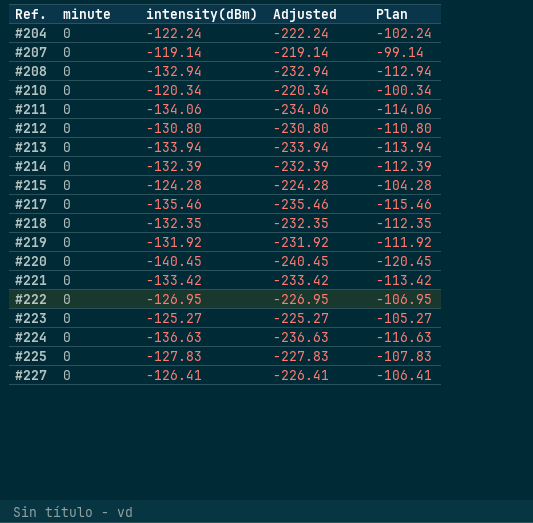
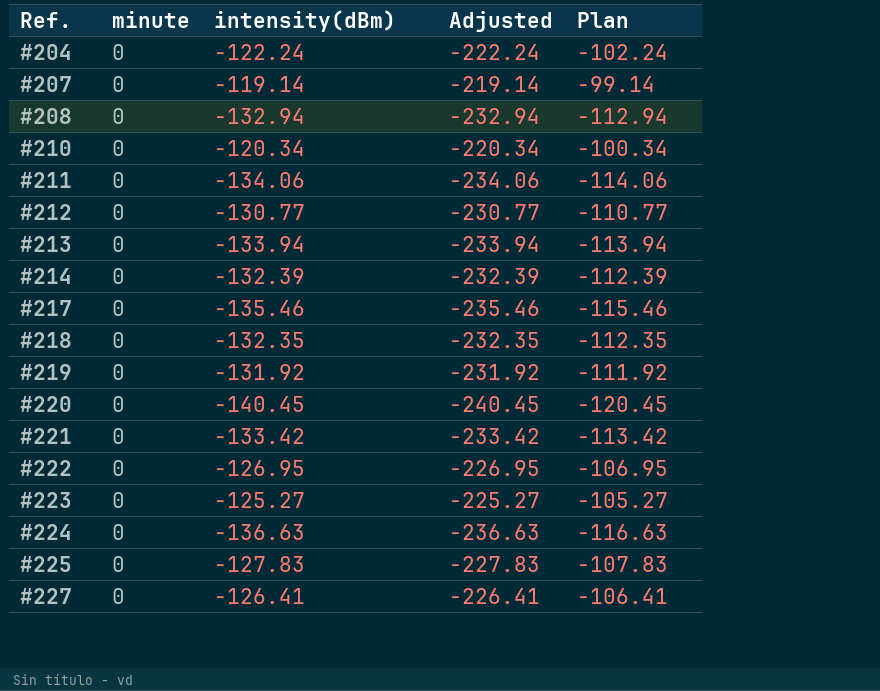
row #215: 0 | -124.28 | -224.28 | -104.28 -> none
#212 | intensity(dBm): -130.80 -> -130.77
#212 | Adjusted: -230.80 -> -230.77
#212 | Plan: -110.80 -> -110.77

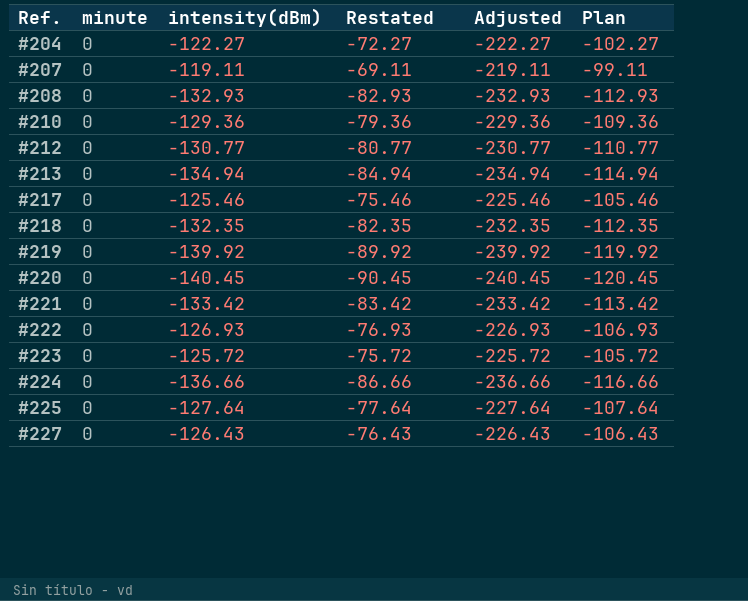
column Restated | formula: none -> [intensity(dBm)] + 50
row #211: 0 | -134.06 | -234.06 | -114.06 -> none
row #214: 0 | -132.39 | -232.39 | -112.39 -> none
#204 | intensity(dBm): -122.24 -> -122.27
#204 | Adjusted: -222.24 -> -222.27
#204 | Plan: -102.24 -> -102.27
#207 | intensity(dBm): -119.14 -> -119.11
#207 | Adjusted: -219.14 -> -219.11
#207 | Plan: -99.14 -> -99.11
#208 | intensity(dBm): -132.94 -> -132.93
#208 | Adjusted: -232.94 -> -232.93
#208 | Plan: -112.94 -> -112.93
#210 | intensity(dBm): -120.34 -> -129.36
#210 | Adjusted: -220.34 -> -229.36
#210 | Plan: -100.34 -> -109.36
#213 | intensity(dBm): -133.94 -> -134.94
#213 | Adjusted: -233.94 -> -234.94
#213 | Plan: -113.94 -> -114.94
#217 | intensity(dBm): -135.46 -> -125.46
#217 | Adjusted: -235.46 -> -225.46
#217 | Plan: -115.46 -> -105.46
#219 | intensity(dBm): -131.92 -> -139.92
#219 | Adjusted: -231.92 -> -239.92
#219 | Plan: -111.92 -> -119.92
#222 | intensity(dBm): -126.95 -> -126.93
#222 | Adjusted: -226.95 -> -226.93
#222 | Plan: -106.95 -> -106.93
#223 | intensity(dBm): -125.27 -> -125.72
#223 | Adjusted: -225.27 -> -225.72
#223 | Plan: -105.27 -> -105.72
#224 | intensity(dBm): -136.63 -> -136.66
#224 | Adjusted: -236.63 -> -236.66
#224 | Plan: -116.63 -> -116.66
#225 | intensity(dBm): -127.83 -> -127.64
#225 | Adjusted: -227.83 -> -227.64
#225 | Plan: -107.83 -> -107.64
#227 | intensity(dBm): -126.41 -> -126.43
#227 | Adjusted: -226.41 -> -226.43
#227 | Plan: -106.41 -> -106.43

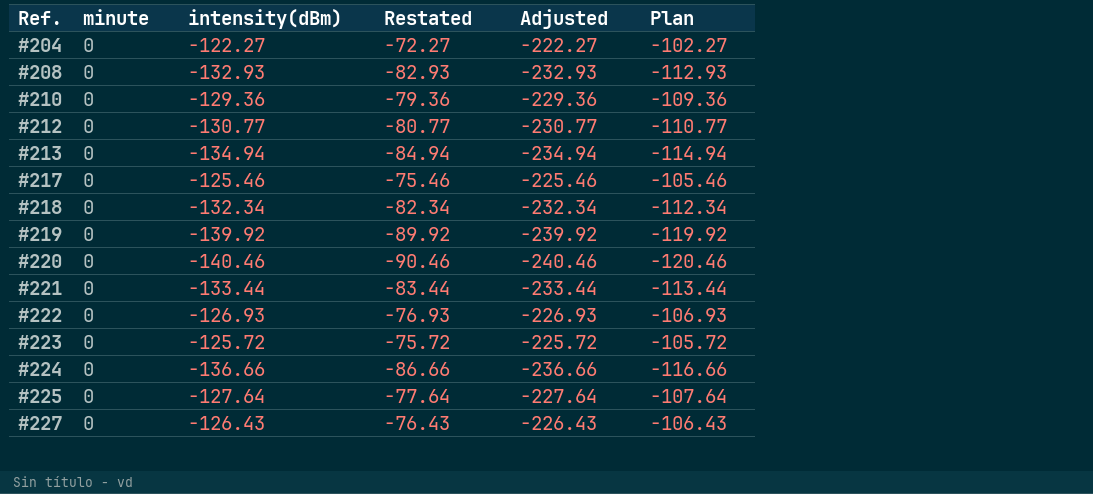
row #207: 0 | -119.11 | -69.11 | -219.11 | -99.11 -> none
#218 | intensity(dBm): -132.35 -> -132.34
#218 | Restated: -82.35 -> -82.34
#218 | Adjusted: -232.35 -> -232.34
#218 | Plan: -112.35 -> -112.34
#220 | intensity(dBm): -140.45 -> -140.46
#220 | Restated: -90.45 -> -90.46
#220 | Adjusted: -240.45 -> -240.46
#220 | Plan: -120.45 -> -120.46
#221 | intensity(dBm): -133.42 -> -133.44
#221 | Restated: -83.42 -> -83.44
#221 | Adjusted: -233.42 -> -233.44
#221 | Plan: -113.42 -> -113.44

